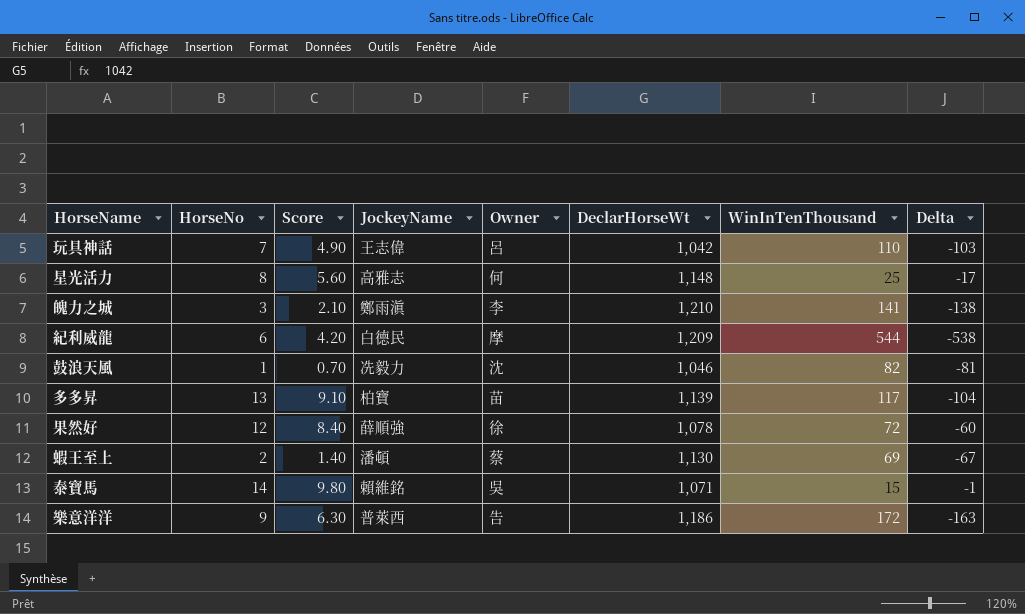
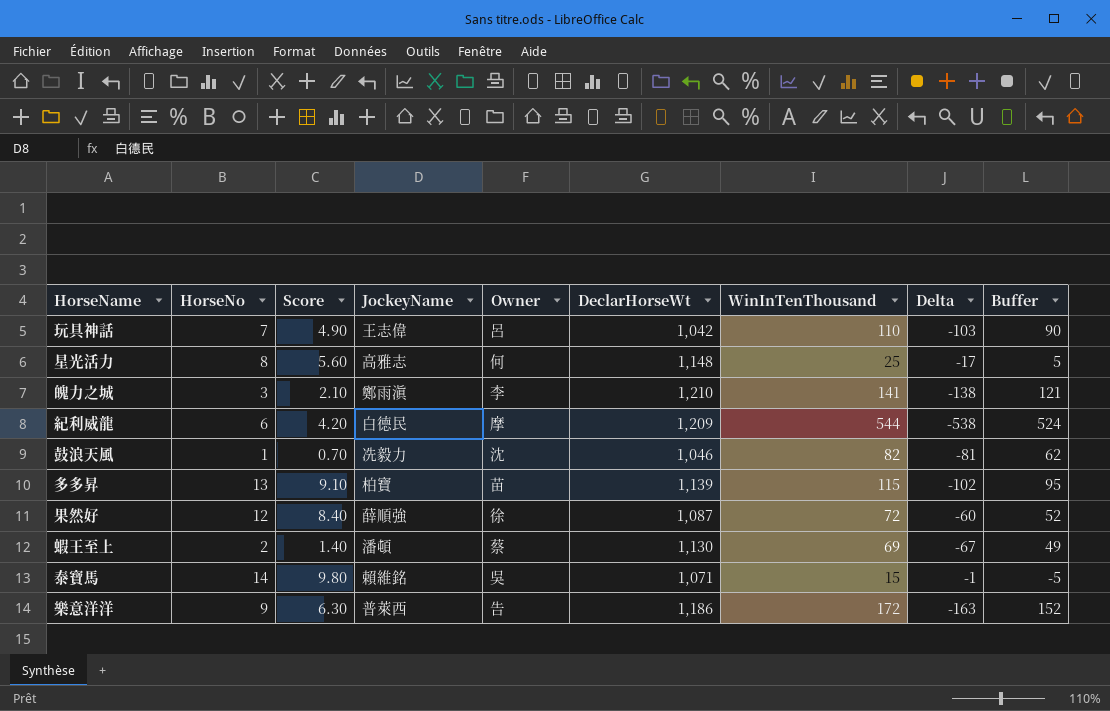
column Buffer | formula: none -> [WinInTenThousand] - 20
多多昇 | WinInTenThousand: 117 -> 115
多多昇 | Delta: -104 -> -102
果然好 | DeclarHorseWt: 1,078 -> 1,087

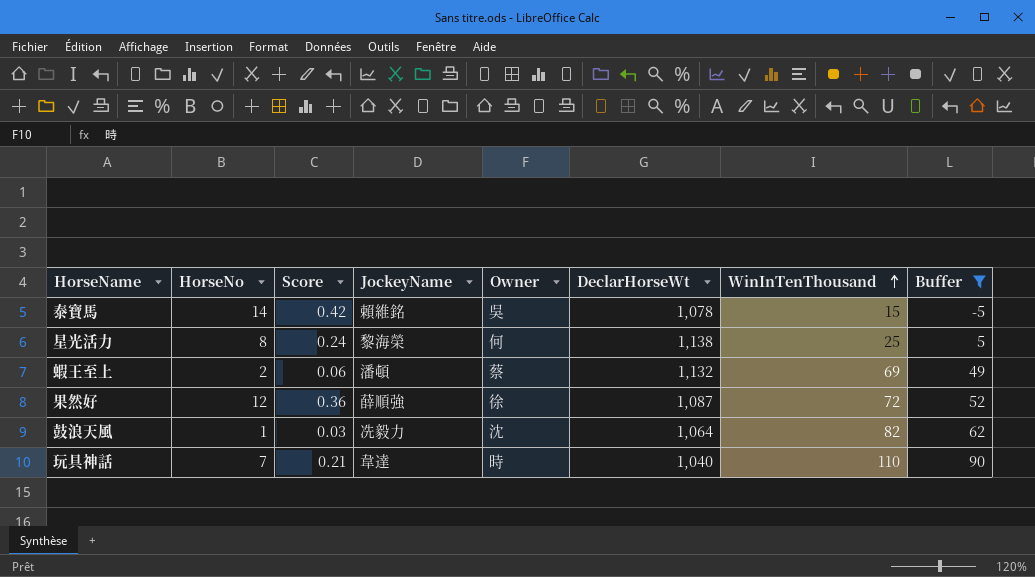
filter: none -> Buffer <= 90
row order: none -> WinInTenThousand ascending
column Delta | formula: [HorseNo] - [WinInTenThousand] -> none
column Score | formula: [HorseNo] * 0.7 -> [HorseNo] * 0.03
泰寶馬 | DeclarHorseWt: 1,071 -> 1,078
星光活力 | JockeyName: 高雅志 -> 黎海榮
星光活力 | DeclarHorseWt: 1,148 -> 1,138
蝦王至上 | DeclarHorseWt: 1,130 -> 1,132
鼓浪天風 | DeclarHorseWt: 1,046 -> 1,064
玩具神話 | JockeyName: 王志偉 -> 韋達
玩具神話 | Owner: 呂 -> 時
玩具神話 | DeclarHorseWt: 1,042 -> 1,040

